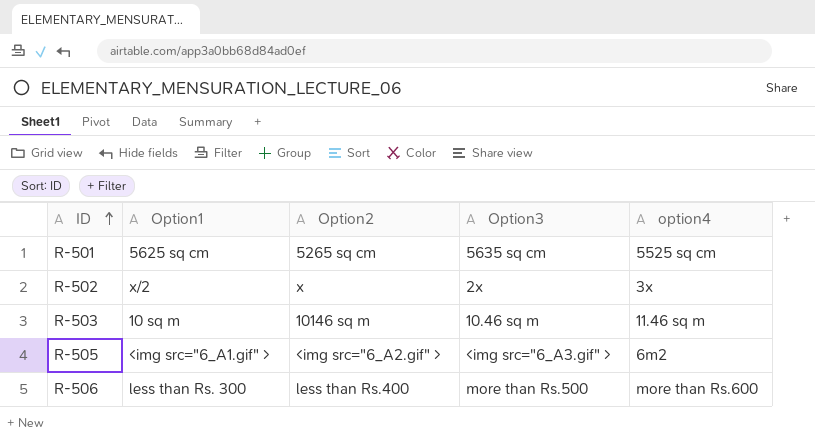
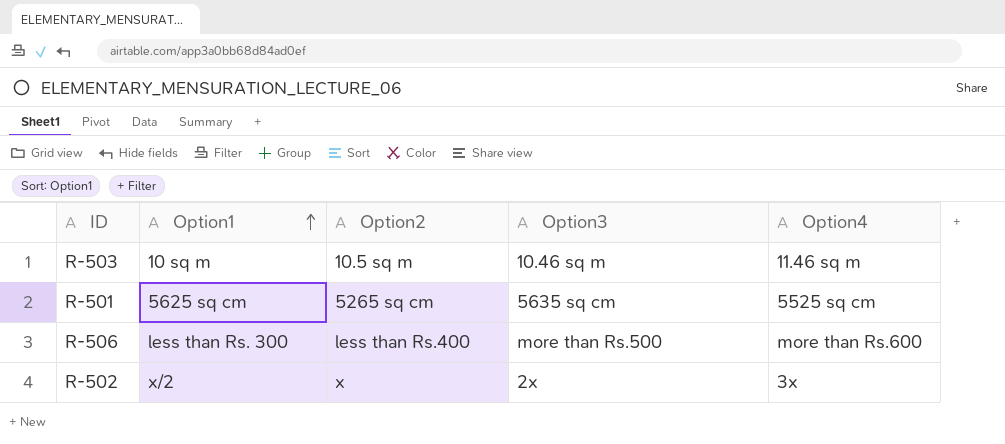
row order: ID ascending -> Option1 ascending
column name: option4 -> Option4
row R-505: <img src="6_A1.gif" > | <img src="6_A2.gif" > | <img src="6_A3.gif" > | 6m2 -> none
R-503 | Option2: 10146 sq m -> 10.5 sq m

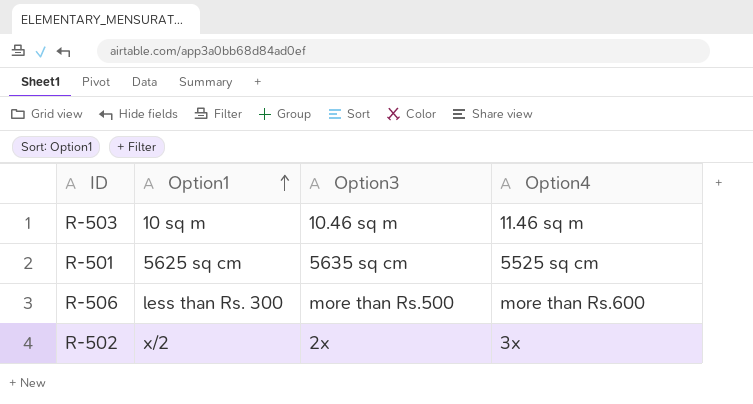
column Option2 | position: 3 -> none

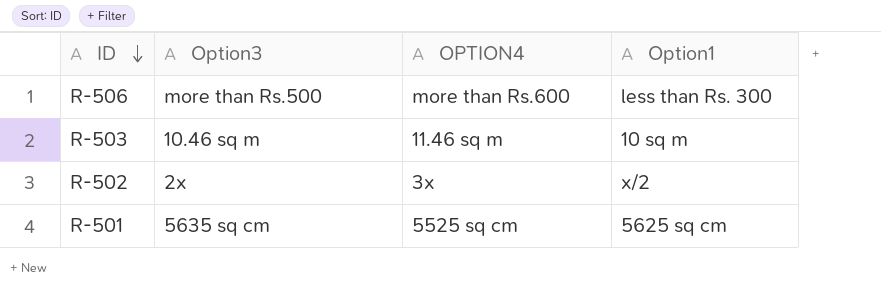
row order: Option1 ascending -> ID descending
column name: Option4 -> OPTION4
column Option1 | position: 2 -> 4

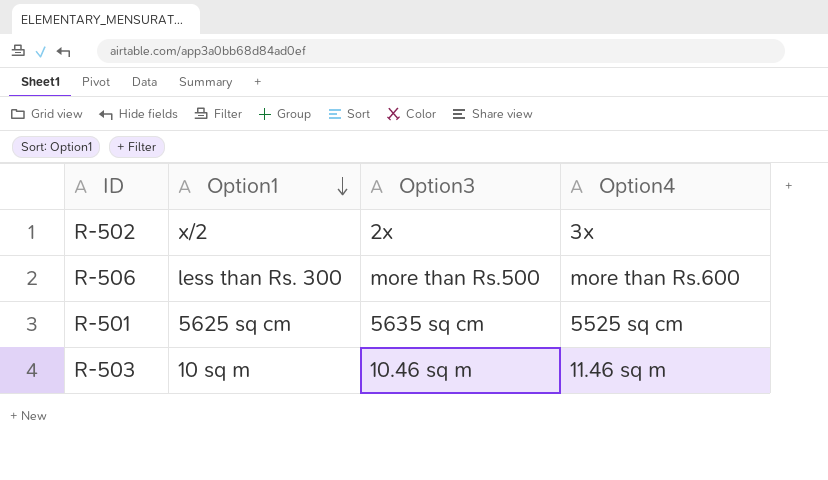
row order: ID descending -> Option1 descending
column Option1 | position: 4 -> 2
column name: OPTION4 -> Option4

